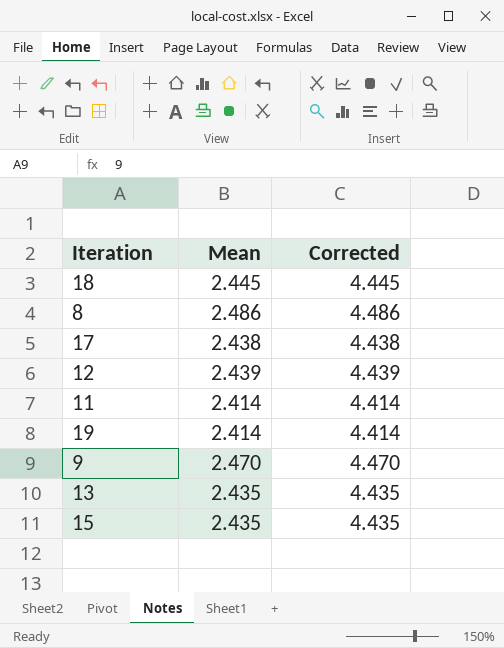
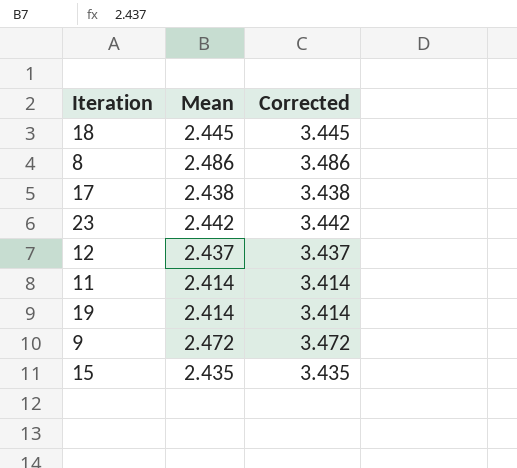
column Corrected | formula: [Mean] + 2 -> [Mean] + 1
row 13: 2.435 | 4.435 -> none
row 23: none -> 2.442 | 3.442
12 | Mean: 2.439 -> 2.437
9 | Mean: 2.470 -> 2.472

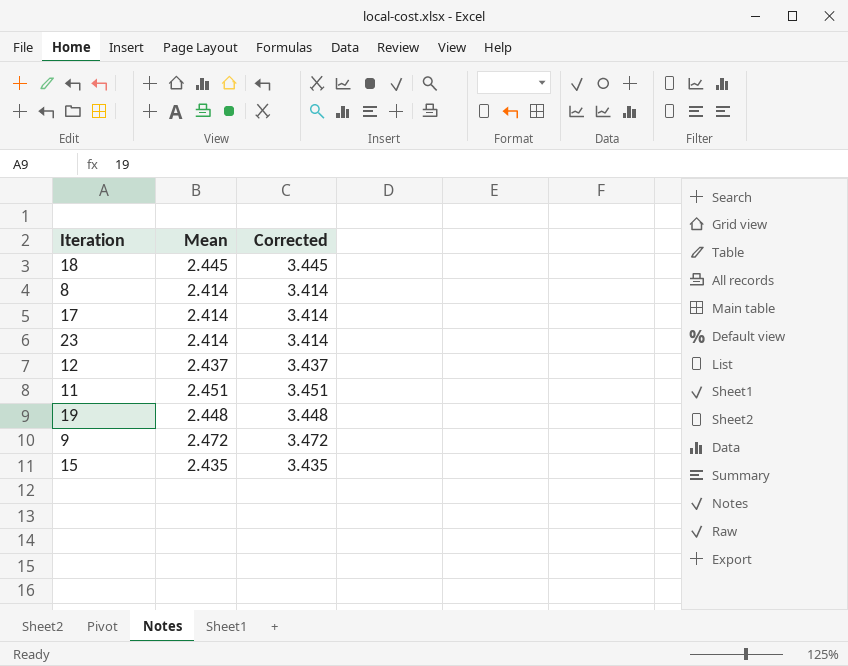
8 | Mean: 2.486 -> 2.414
8 | Corrected: 3.486 -> 3.414
17 | Mean: 2.438 -> 2.414
17 | Corrected: 3.438 -> 3.414
23 | Mean: 2.442 -> 2.414
23 | Corrected: 3.442 -> 3.414
11 | Mean: 2.414 -> 2.451
11 | Corrected: 3.414 -> 3.451
19 | Mean: 2.414 -> 2.448
19 | Corrected: 3.414 -> 3.448

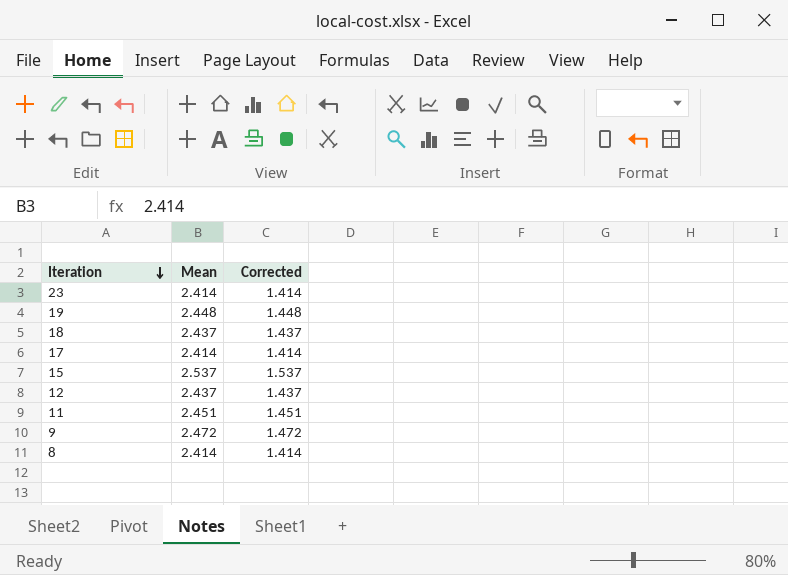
row order: none -> Iteration descending
column Corrected | formula: [Mean] + 1 -> [Mean] - 1
18 | Mean: 2.445 -> 2.437
15 | Mean: 2.435 -> 2.537

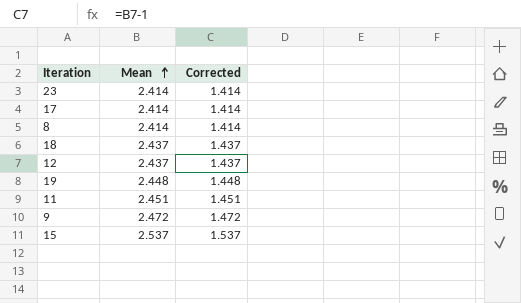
row order: Iteration descending -> Mean ascending

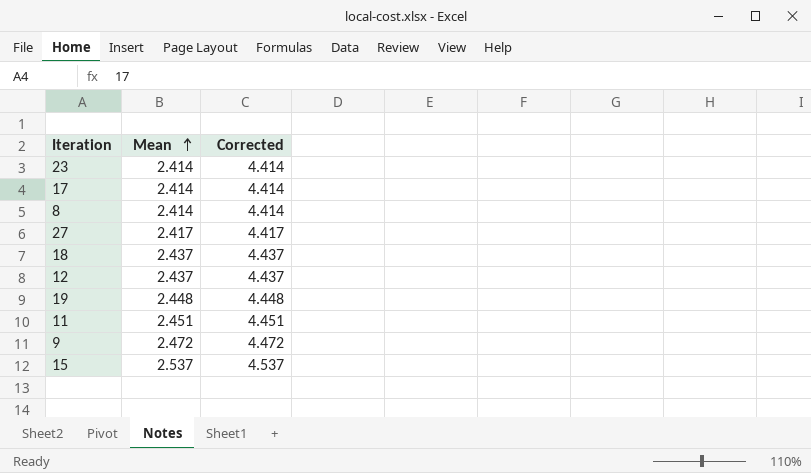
column Corrected | formula: [Mean] - 1 -> [Mean] + 2
row 27: none -> 2.417 | 4.417

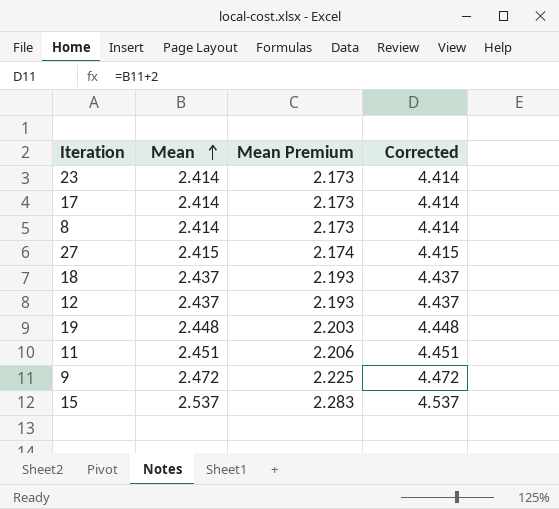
column Mean Premium | formula: none -> [Mean] * 0.9
27 | Mean: 2.417 -> 2.415
27 | Corrected: 4.417 -> 4.415

